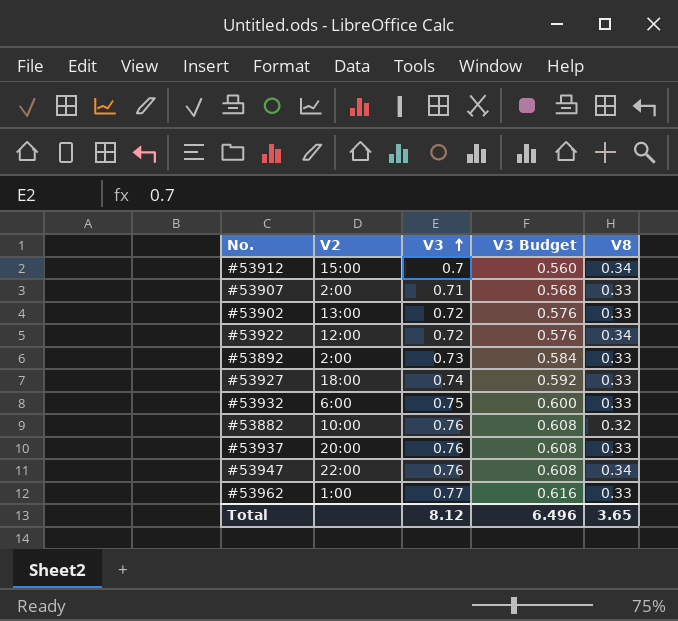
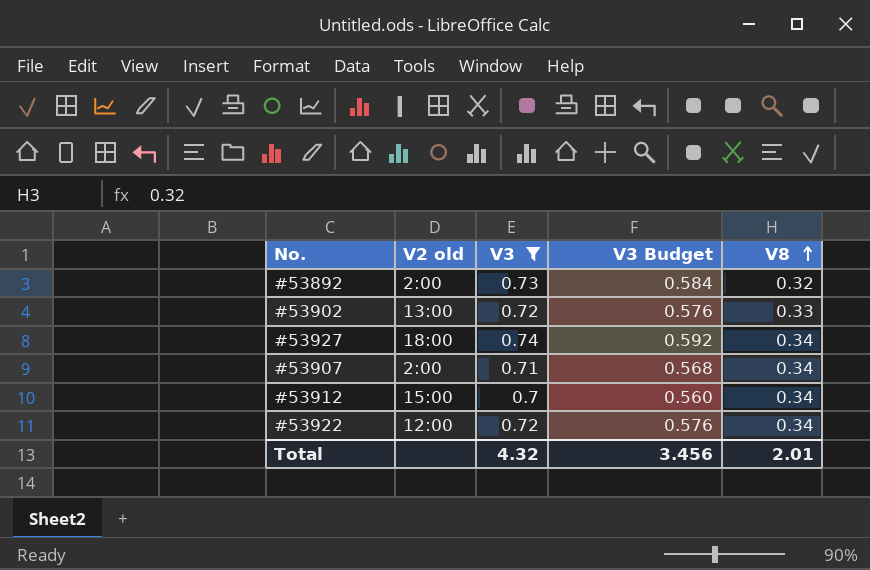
filter: none -> V3 <= 0.74
row order: V3 ascending -> V8 ascending
column name: V2 -> V2 old
#53892 | V8: 0.33 -> 0.32
#53927 | V8: 0.33 -> 0.34
#53907 | V8: 0.33 -> 0.34
Total | V3: 8.12 -> 4.32
Total | V3 Budget: 6.496 -> 3.456
Total | V8: 3.65 -> 2.01

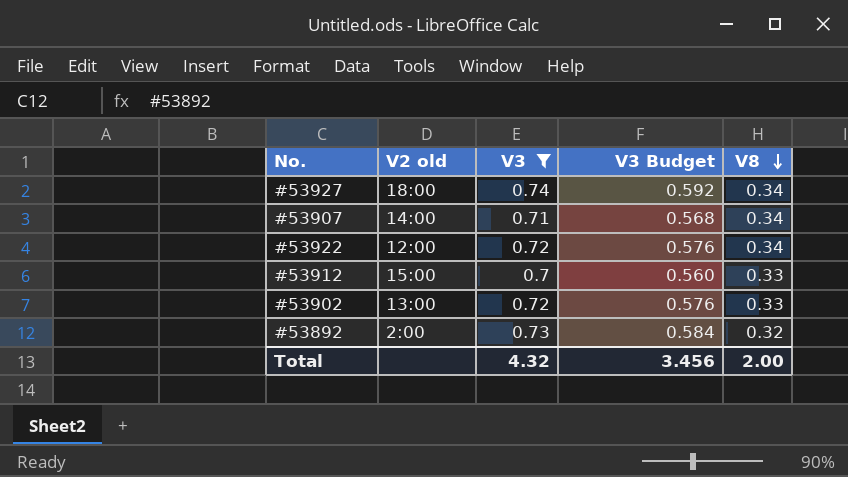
row order: V8 ascending -> V8 descending
#53907 | V2 old: 2:00 -> 14:00
#53912 | V8: 0.34 -> 0.33
Total | V8: 2.01 -> 2.00

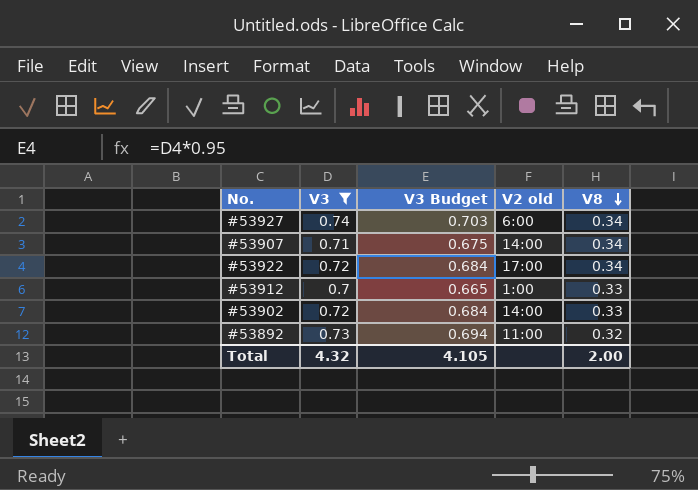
column V3 Budget | formula: [V3] * 0.8 -> [V3] * 0.95
column V2 old | position: 2 -> 4
#53927 | V2 old: 18:00 -> 6:00
#53922 | V2 old: 12:00 -> 17:00
#53912 | V2 old: 15:00 -> 1:00
#53902 | V2 old: 13:00 -> 14:00
#53892 | V2 old: 2:00 -> 11:00
Total | V3 Budget: 3.456 -> 4.105

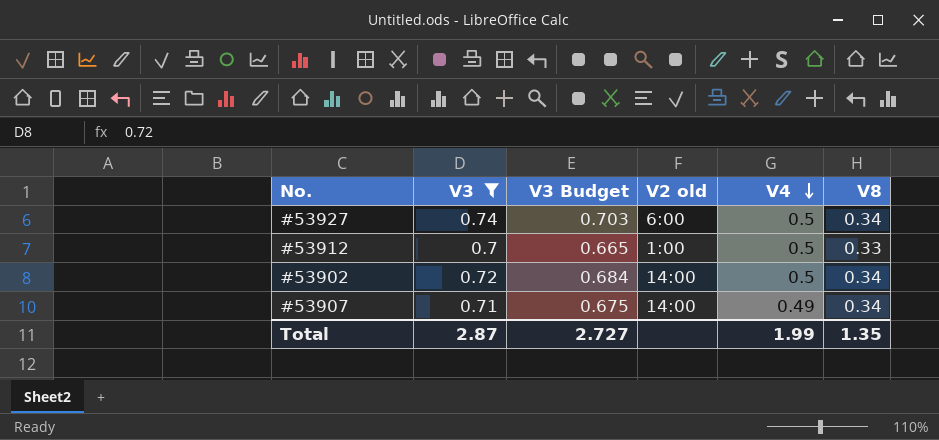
row order: V8 descending -> V4 descending
column V4 | position: none -> 5
row #53922: 0.72 | 0.684 | 17:00 | 0.34 -> none
row #53892: 0.73 | 0.694 | 11:00 | 0.32 -> none
#53902 | V8: 0.33 -> 0.34
Total | V3: 4.32 -> 2.87
Total | V3 Budget: 4.105 -> 2.727
Total | V8: 2.00 -> 1.35

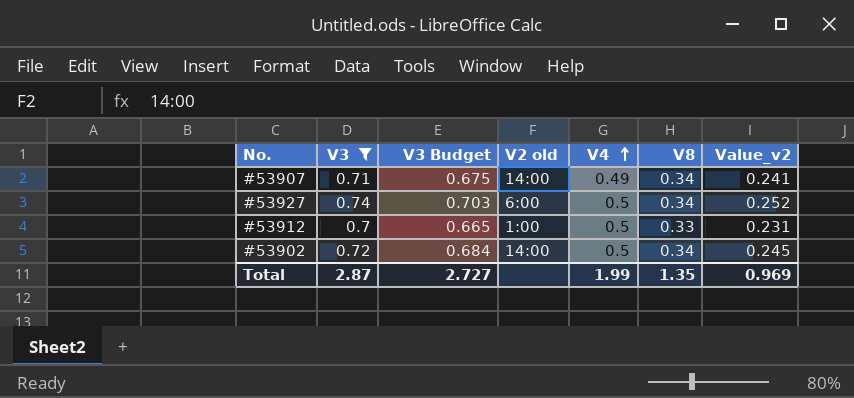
row order: V4 descending -> V4 ascending
column Value_v2 | formula: none -> [V3] * [V8]

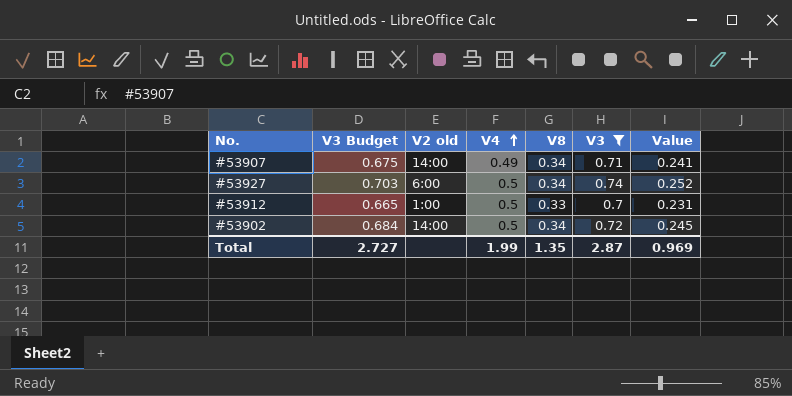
column V3 | position: 2 -> 6
column name: Value_v2 -> Value

